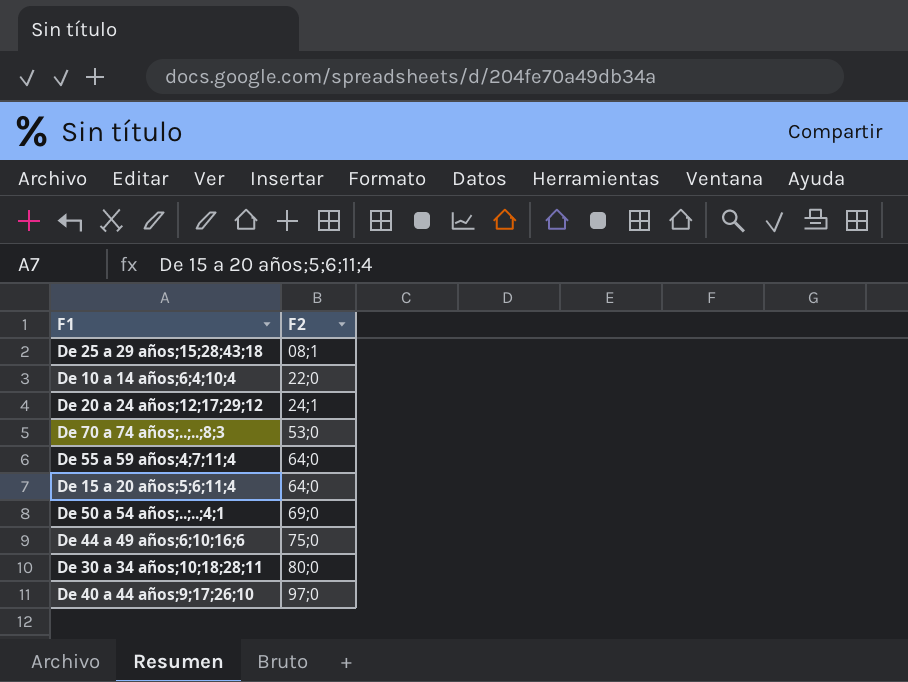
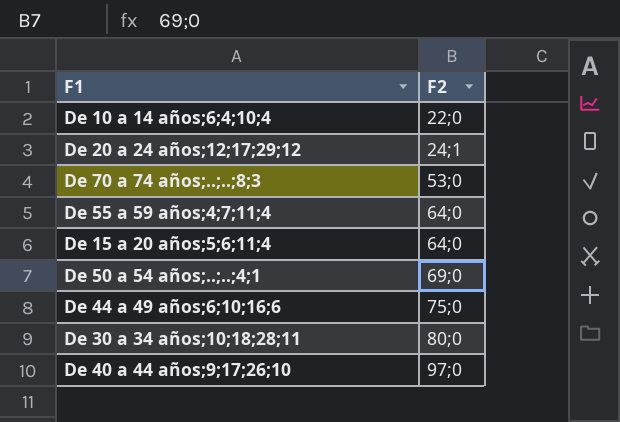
row De 25 a 29 años;15;28;43;18: 08;1 -> none

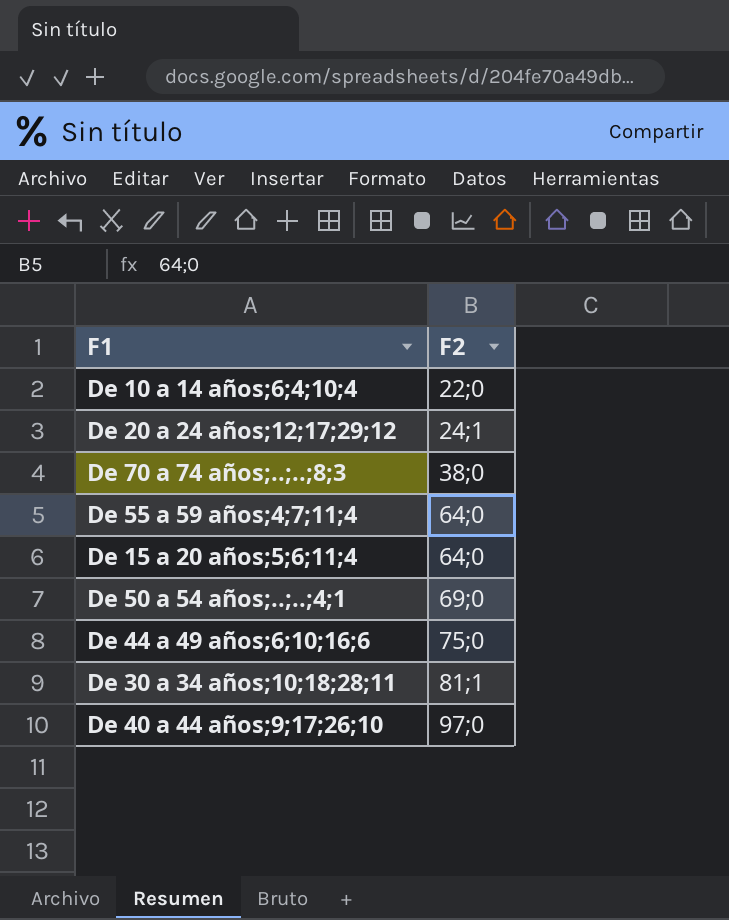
De 70 a 74 años;..;..;8;3 | F2: 53;0 -> 38;0
De 30 a 34 años;10;18;28;11 | F2: 80;0 -> 81;1

